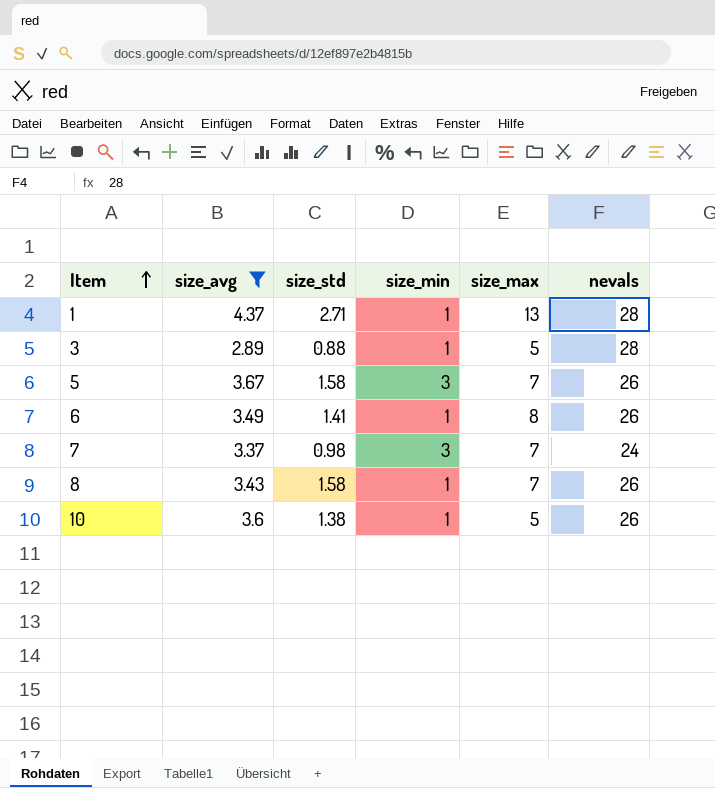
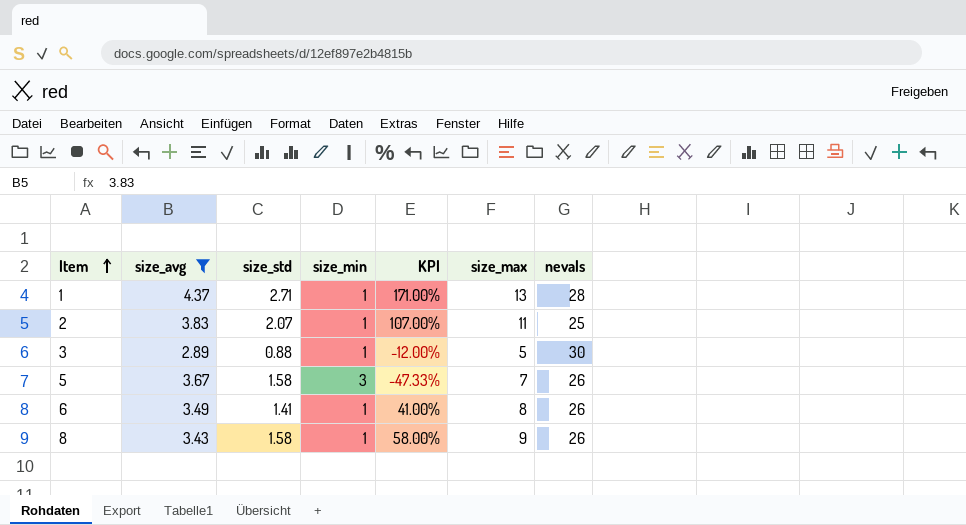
column KPI | formula: none -> ([size_std] - [size_min]) / [size_min]
row 7: 3.37 | 0.98 | 3 | 7 | 24 -> none
row 10: 3.6 | 1.38 | 1 | 5 | 26 -> none
row 2: none -> 3.83 | 2.07 | 1 | 107.00% | 11 | 25
3 | nevals: 28 -> 30
8 | size_max: 7 -> 9

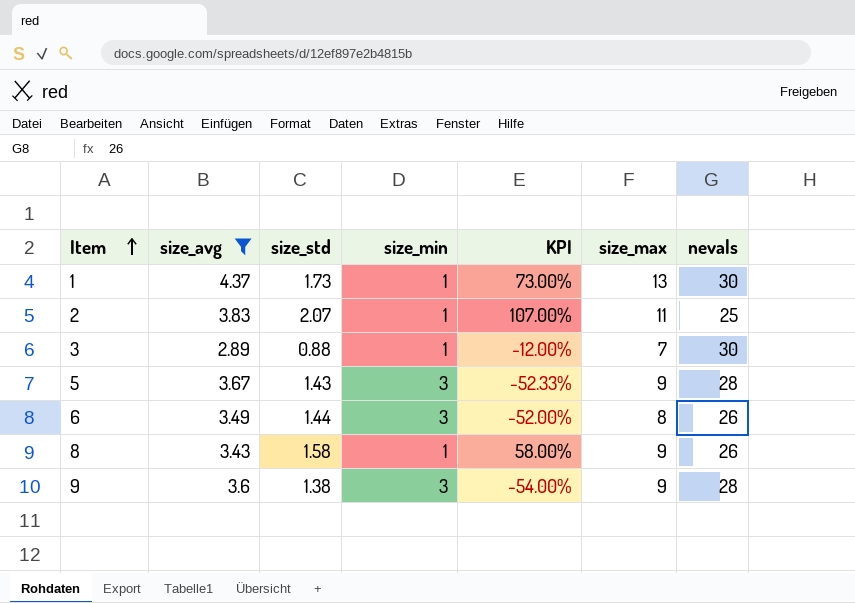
1 | size_std: 2.71 -> 1.73
1 | KPI: 171.00% -> 73.00%
1 | nevals: 28 -> 30
3 | size_max: 5 -> 7
5 | size_std: 1.58 -> 1.43
5 | KPI: -47.33% -> -52.33%
5 | size_max: 7 -> 9
5 | nevals: 26 -> 28
6 | size_std: 1.41 -> 1.44
6 | size_min: 1 -> 3
6 | KPI: 41.00% -> -52.00%
row 9: none -> 3.6 | 1.38 | 3 | -54.00% | 9 | 28

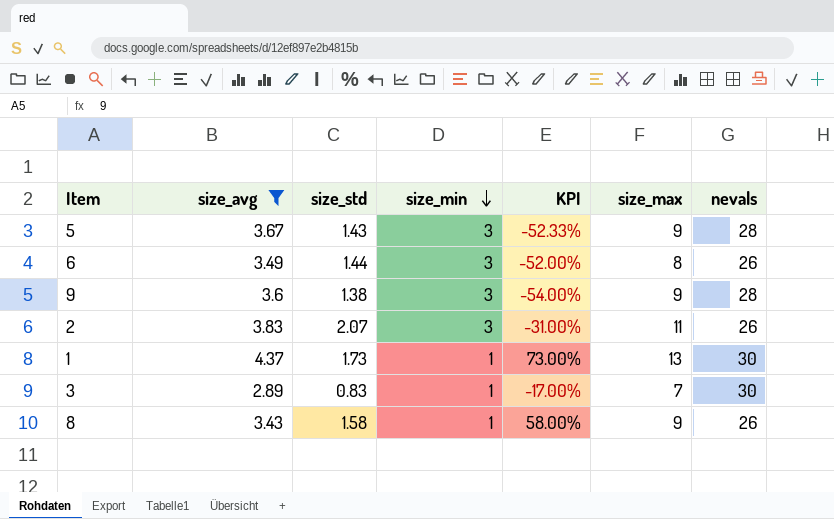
row order: Item ascending -> size_min descending
2 | size_min: 1 -> 3
2 | KPI: 107.00% -> -31.00%
2 | nevals: 25 -> 26
3 | size_std: 0.88 -> 0.83
3 | KPI: -12.00% -> -17.00%

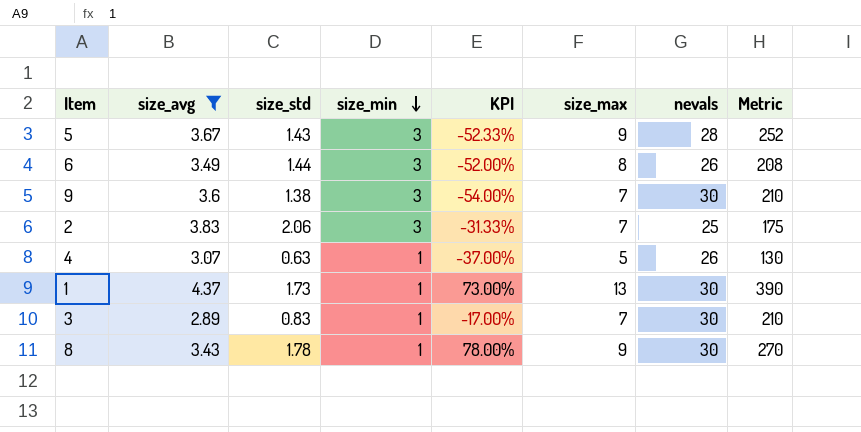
column Metric | formula: none -> [size_max] * [nevals]
9 | size_max: 9 -> 7
9 | nevals: 28 -> 30
2 | size_std: 2.07 -> 2.06
2 | KPI: -31.00% -> -31.33%
2 | size_max: 11 -> 7
2 | nevals: 26 -> 25
row 4: none -> 3.07 | 0.63 | 1 | -37.00% | 5 | 26 | 130
8 | size_std: 1.58 -> 1.78
8 | KPI: 58.00% -> 78.00%
8 | nevals: 26 -> 30

